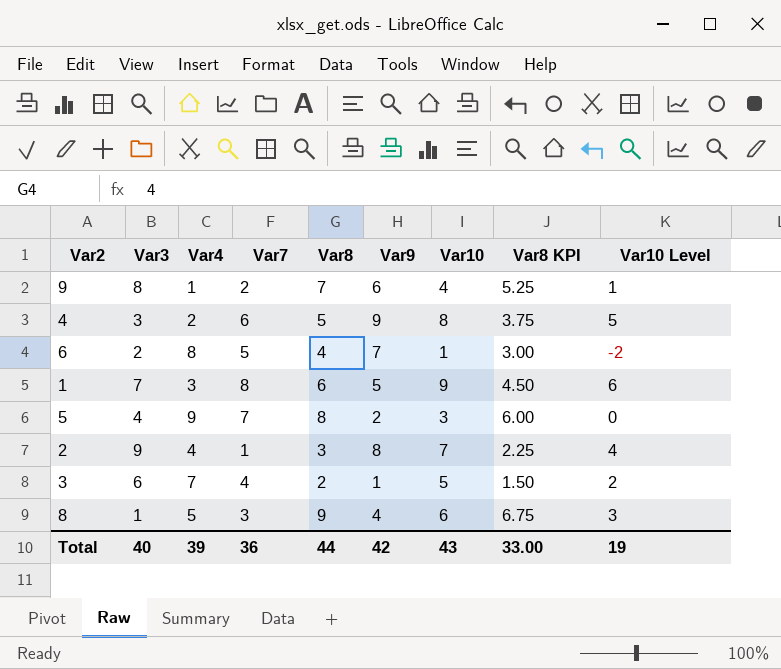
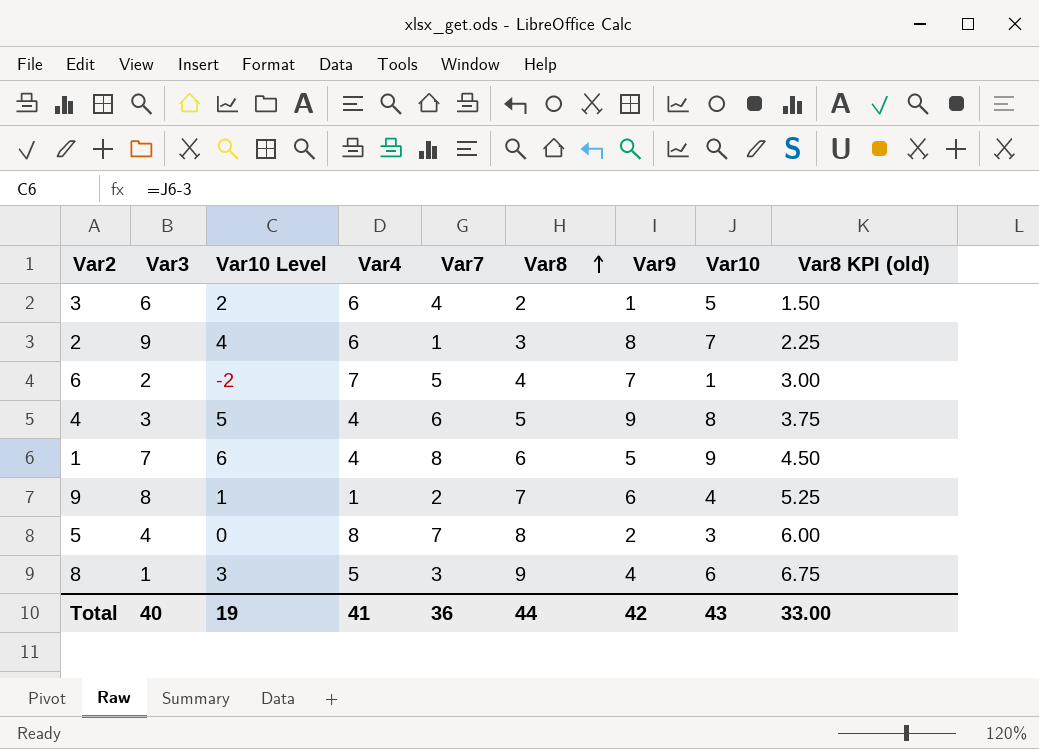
row order: none -> Var8 ascending
column Var10 Level | position: 9 -> 3
column name: Var8 KPI -> Var8 KPI (old)
3 | Var4: 7 -> 6
2 | Var4: 4 -> 6
6 | Var4: 8 -> 7
4 | Var4: 2 -> 4
1 | Var4: 3 -> 4
5 | Var4: 9 -> 8
Total | Var4: 39 -> 41

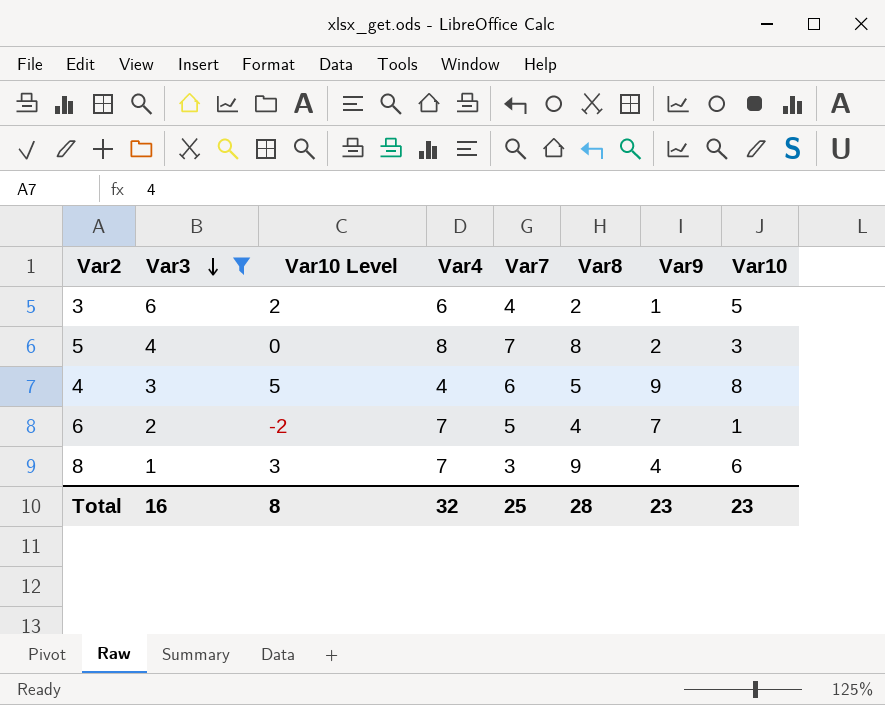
filter: none -> Var3 <= 6
row order: Var8 ascending -> Var3 descending
column Var8 KPI (old) | formula: [Var8] * 0.75 -> none
8 | Var4: 5 -> 7
Total | Var3: 40 -> 16
Total | Var10 Level: 19 -> 8
Total | Var4: 41 -> 32
Total | Var7: 36 -> 25
Total | Var8: 44 -> 28
Total | Var9: 42 -> 23
Total | Var10: 43 -> 23

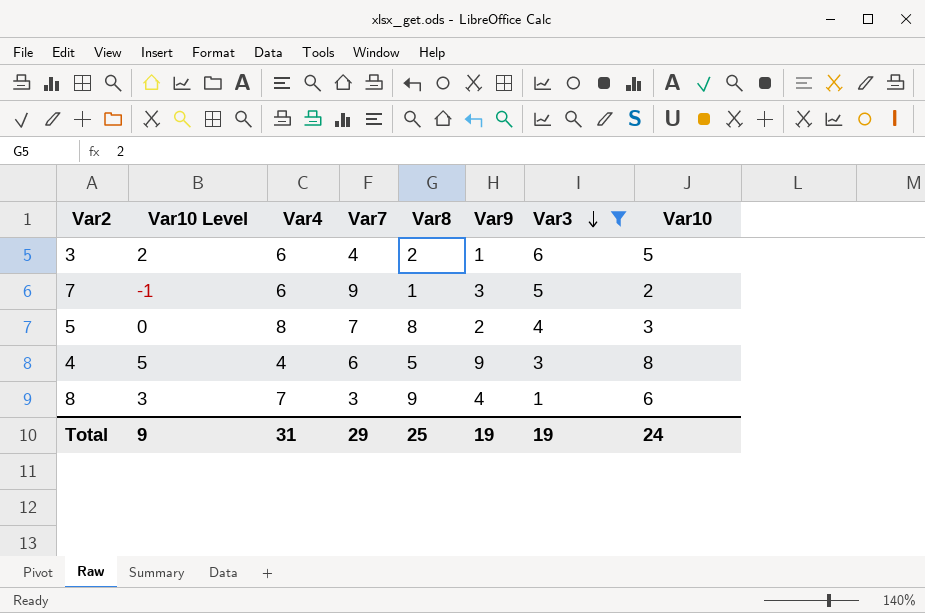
column Var3 | position: 2 -> 7
row 6: 2 | -2 | 7 | 5 | 4 | 7 | 1 -> none
row 7: none -> -1 | 6 | 9 | 1 | 3 | 5 | 2
Total | Var10 Level: 8 -> 9
Total | Var4: 32 -> 31
Total | Var7: 25 -> 29
Total | Var8: 28 -> 25
Total | Var9: 23 -> 19
Total | Var3: 16 -> 19
Total | Var10: 23 -> 24

